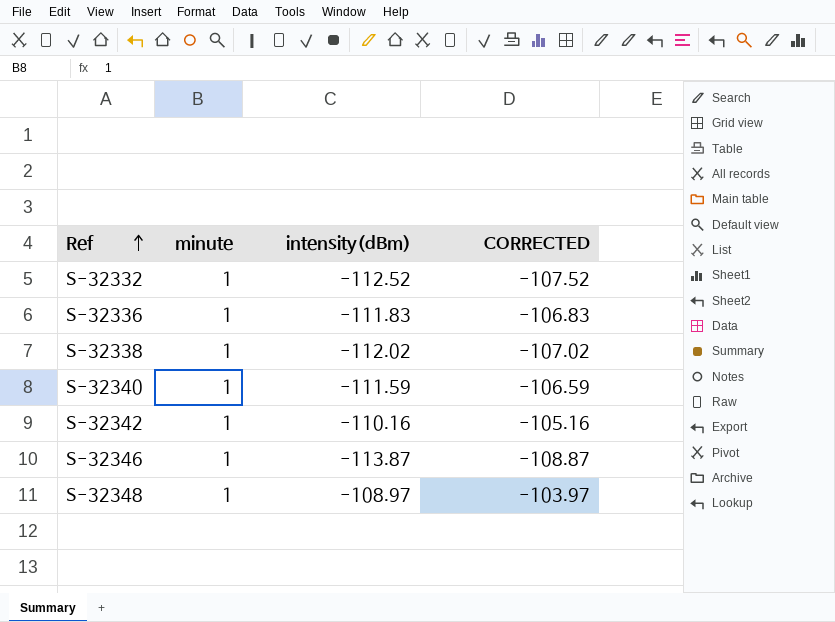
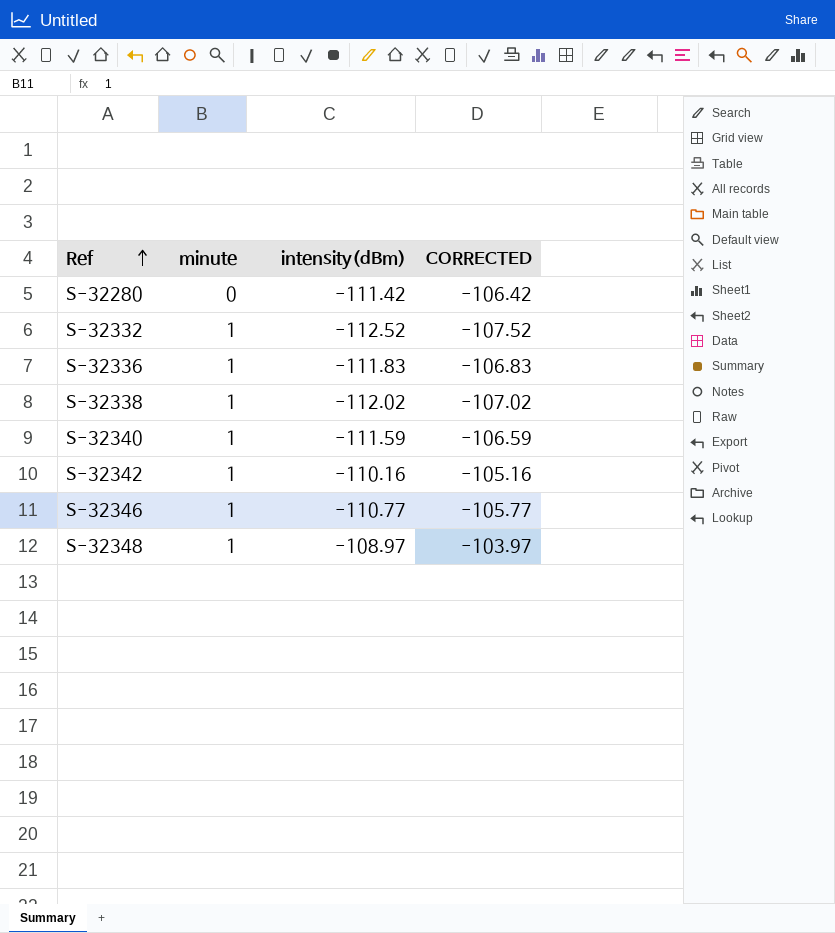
row S-32280: none -> 0 | -111.42 | -106.42
S-32346 | intensity(dBm): -113.87 -> -110.77
S-32346 | CORRECTED: -108.87 -> -105.77

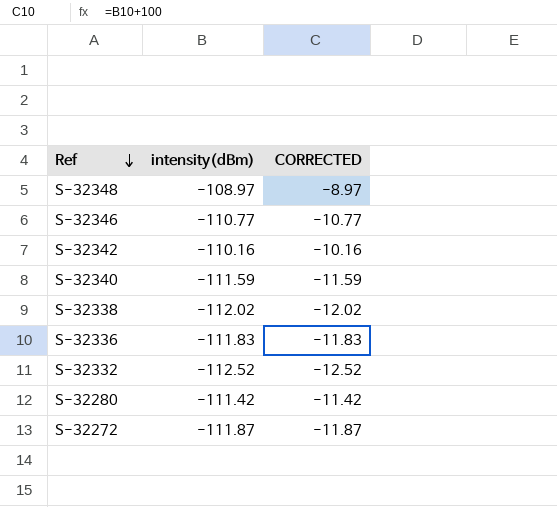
row order: Ref ascending -> Ref descending
column minute | position: 2 -> none
column CORRECTED | formula: [intensity(dBm)] + 5 -> [intensity(dBm)] + 100
row S-32272: none -> -111.87 | -11.87

